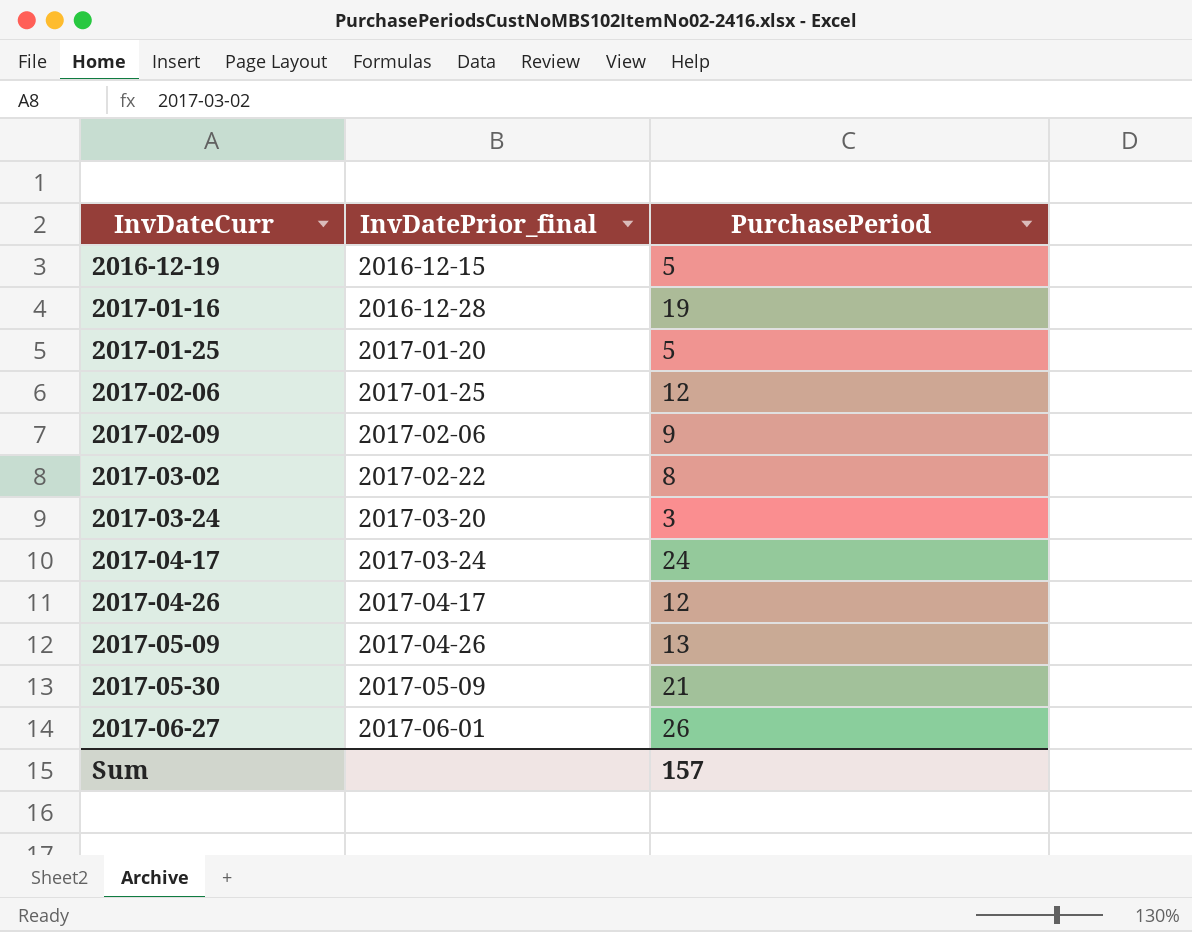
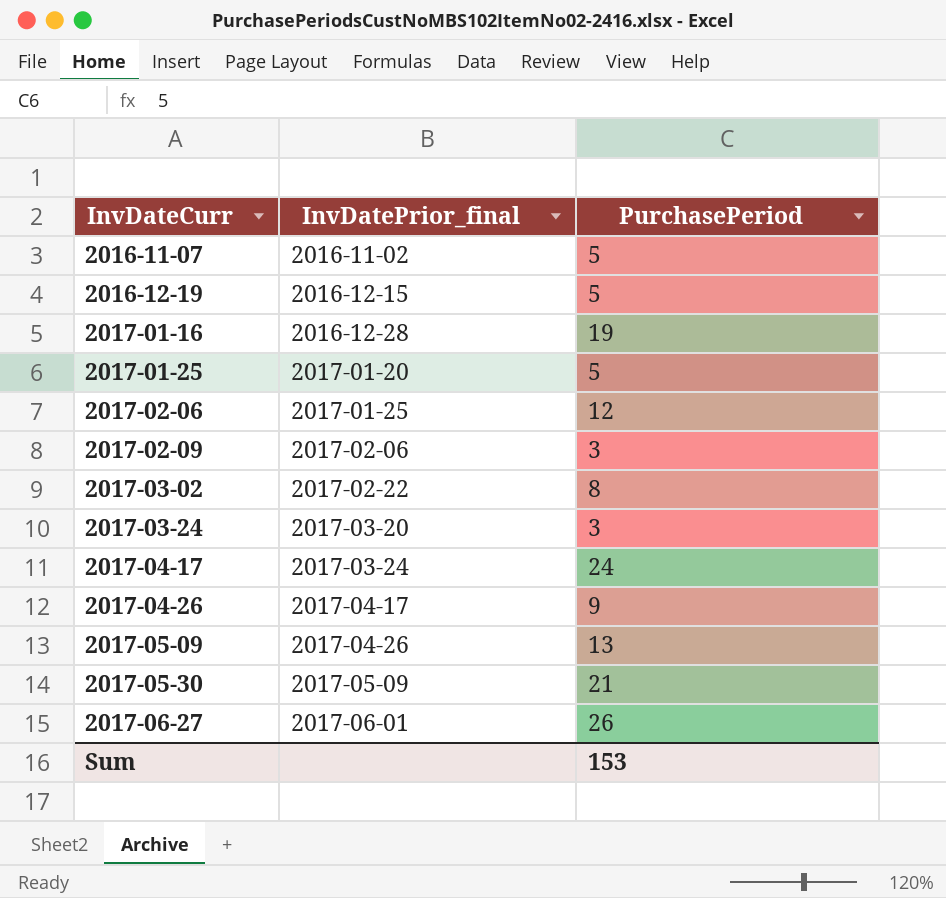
row 2016-11-07: none -> 2016-11-02 | 5
2017-02-09 | PurchasePeriod: 9 -> 3
2017-04-26 | PurchasePeriod: 12 -> 9
Sum | PurchasePeriod: 157 -> 153

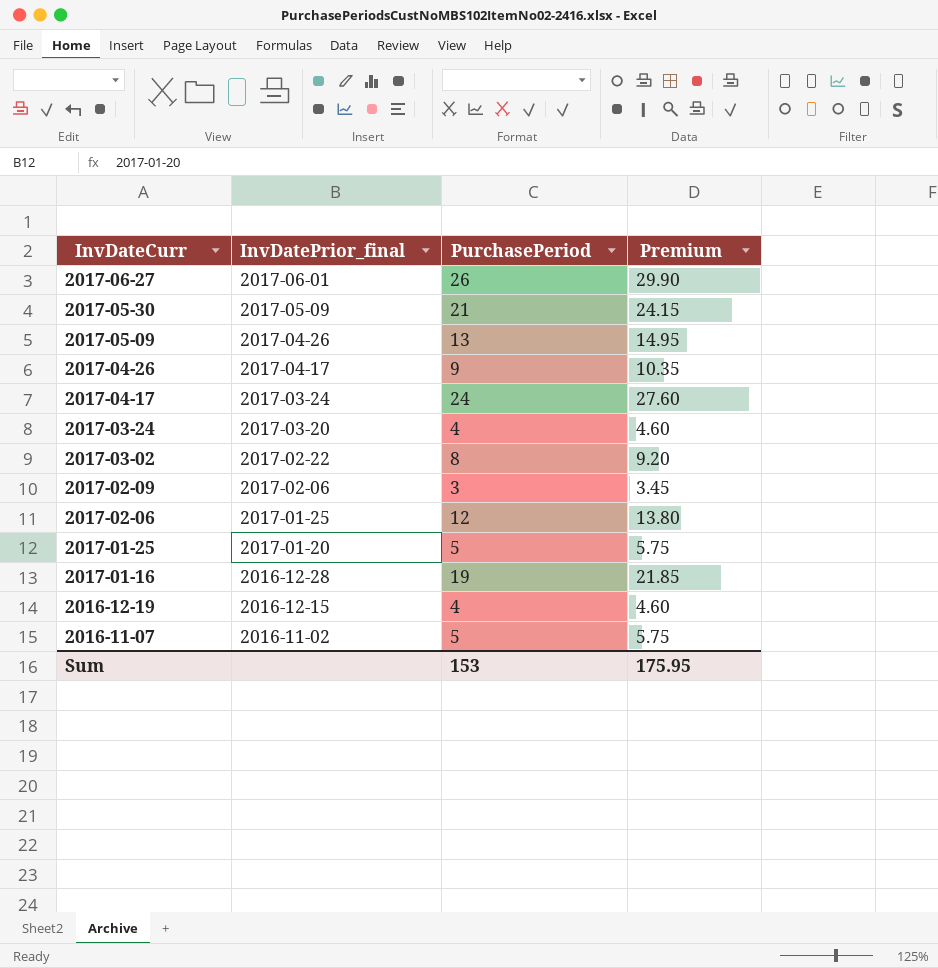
row order: InvDateCurr ascending -> InvDateCurr descending
column Premium | formula: none -> [PurchasePeriod] * 1.15
2017-03-24 | PurchasePeriod: 3 -> 4
2016-12-19 | PurchasePeriod: 5 -> 4

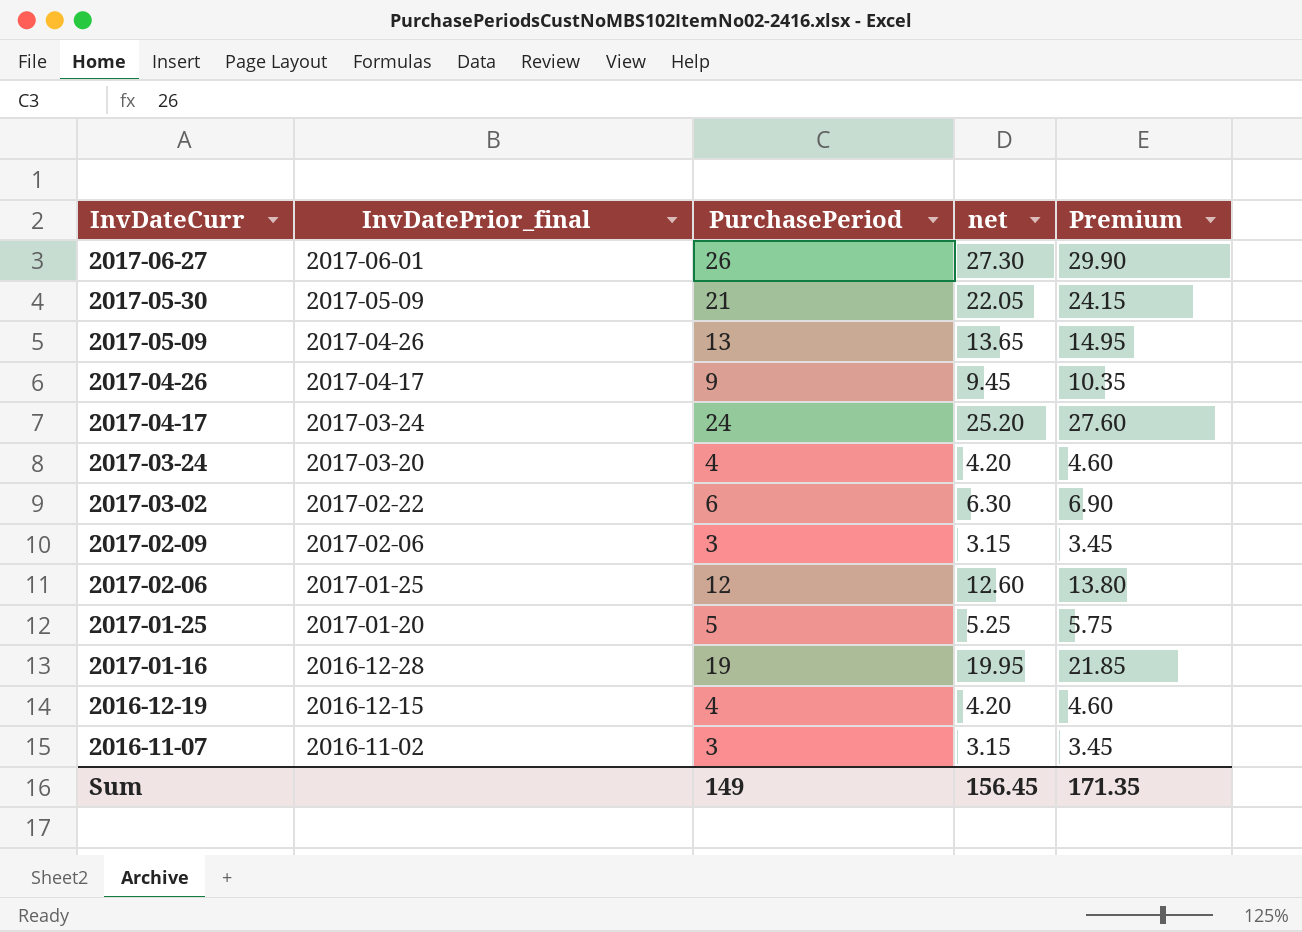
column net | formula: none -> [PurchasePeriod] * 1.05
2017-03-02 | PurchasePeriod: 8 -> 6
2017-03-02 | Premium: 9.20 -> 6.90
2016-11-07 | PurchasePeriod: 5 -> 3
2016-11-07 | Premium: 5.75 -> 3.45
Sum | PurchasePeriod: 153 -> 149
Sum | Premium: 175.95 -> 171.35

